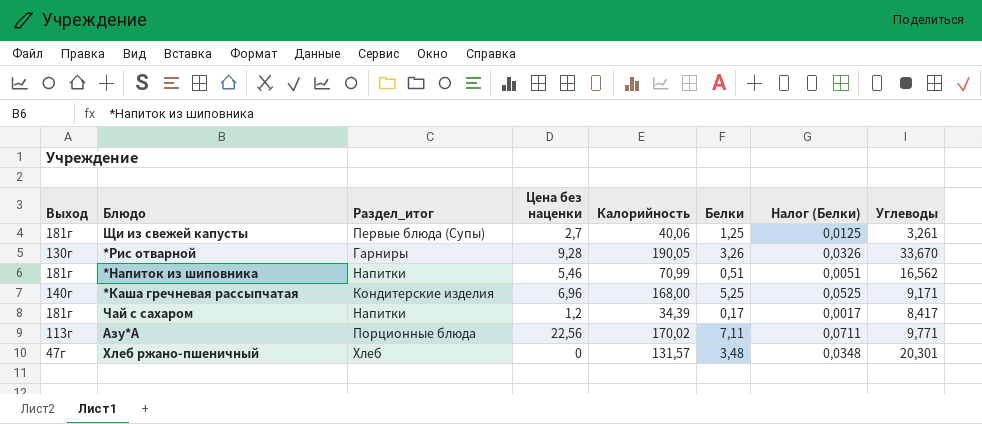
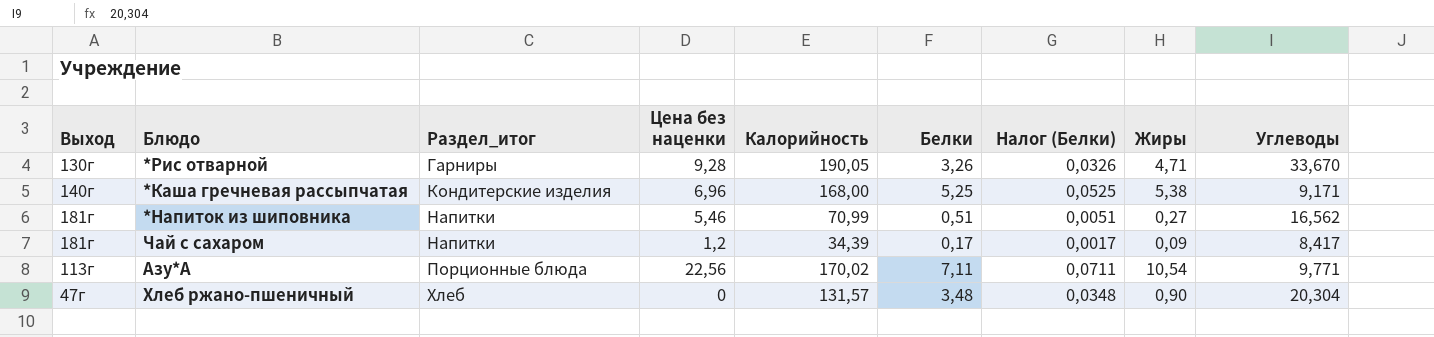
row order: none -> Раздел_итог ascending
column Жиры | position: none -> 8
row Щи из свежей капусты: 181г | Первые блюда (Супы) | 2,7 | 40,06 | 1,25 | 0,0125 | 3,261 -> none
Хлеб ржано-пшеничный | Углеводы: 20,301 -> 20,304

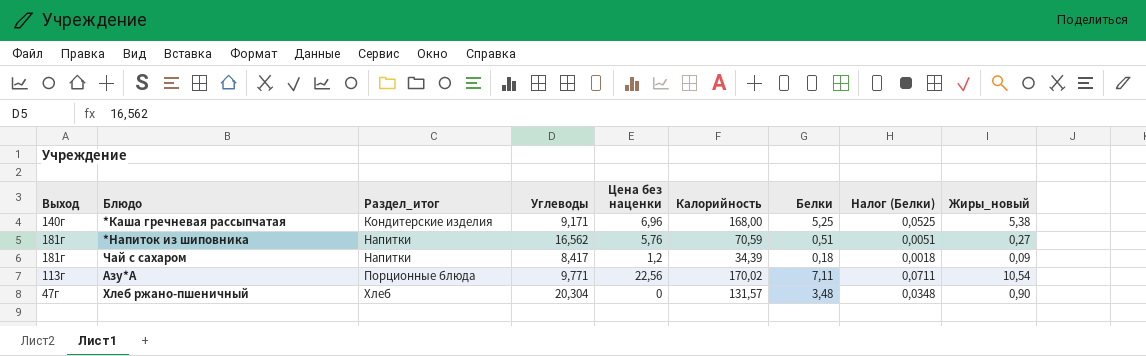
column Углеводы | position: 9 -> 4
column name: Жиры -> Жиры_новый
row *Рис отварной: 130г | Гарниры | 9,28 | 190,05 | 3,26 | 0,0326 | 4,71 | 33,670 -> none
*Напиток из шиповника | Цена без наценки: 5,46 -> 5,76
*Напиток из шиповника | Калорийность: 70,99 -> 70,59
Чай с сахаром | Белки: 0,17 -> 0,18
Чай с сахаром | Налог (Белки): 0,0017 -> 0,0018

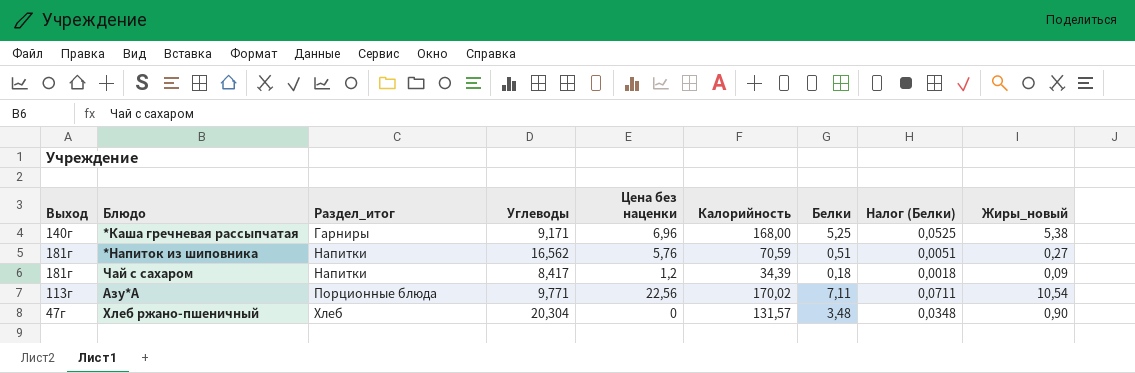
*Каша гречневая рассыпчатая | Раздел_итог: Кондитерские изделия -> Гарниры

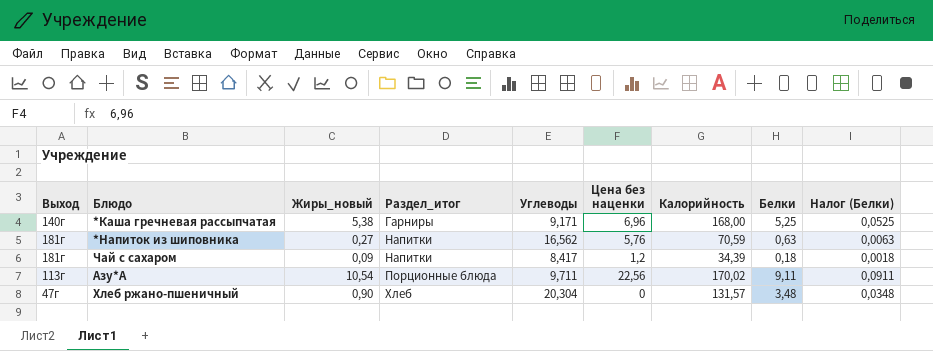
column Жиры_новый | position: 9 -> 3
*Напиток из шиповника | Белки: 0,51 -> 0,63
*Напиток из шиповника | Налог (Белки): 0,0051 -> 0,0063
Азу*А | Углеводы: 9,771 -> 9,711
Азу*А | Белки: 7,11 -> 9,11
Азу*А | Налог (Белки): 0,0711 -> 0,0911

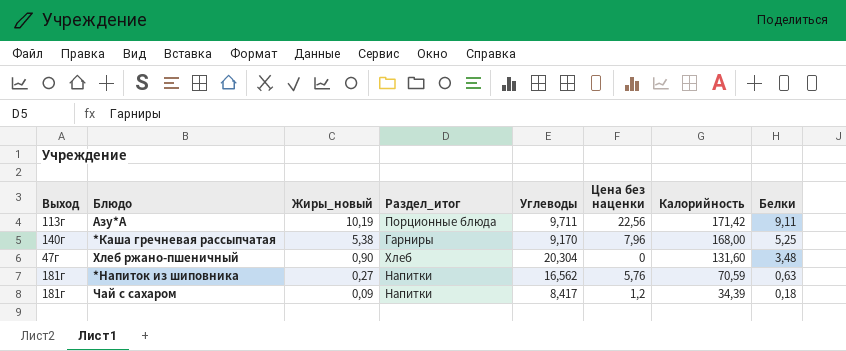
row order: Раздел_итог ascending -> Жиры_новый descending
column Налог (Белки) | formula: [Белки] * 0,01 -> none
Азу*А | Жиры_новый: 10,54 -> 10,19
Азу*А | Калорийность: 170,02 -> 171,42
*Каша гречневая рассыпчатая | Углеводы: 9,171 -> 9,170
*Каша гречневая рассыпчатая | Цена без наценки: 6,96 -> 7,96
Хлеб ржано-пшеничный | Калорийность: 131,57 -> 131,60

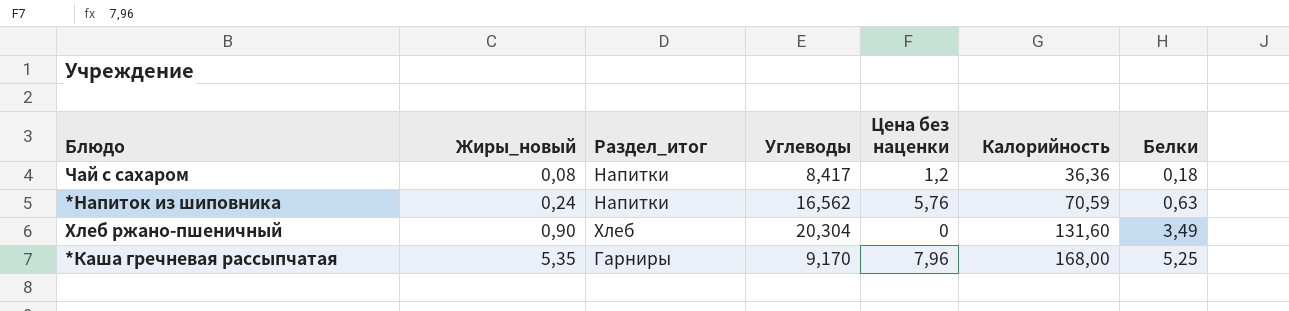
row order: Жиры_новый descending -> Жиры_новый ascending
column Выход | position: 1 -> none
row Азу*А: 113г | 10,19 | Порционные блюда | 9,711 | 22,56 | 171,42 | 9,11 -> none
Чай с сахаром | Жиры_новый: 0,09 -> 0,08
Чай с сахаром | Калорийность: 34,39 -> 36,36
*Напиток из шиповника | Жиры_новый: 0,27 -> 0,24
Хлеб ржано-пшеничный | Белки: 3,48 -> 3,49
*Каша гречневая рассыпчатая | Жиры_новый: 5,38 -> 5,35

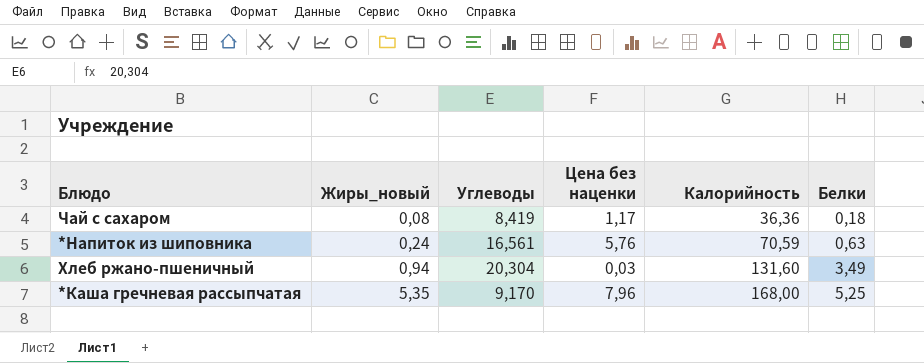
column Раздел_итог | position: 3 -> none
Чай с сахаром | Углеводы: 8,417 -> 8,419
Чай с сахаром | Цена без наценки: 1,2 -> 1,17
*Напиток из шиповника | Углеводы: 16,562 -> 16,561
Хлеб ржано-пшеничный | Жиры_новый: 0,90 -> 0,94
Хлеб ржано-пшеничный | Цена без наценки: 0 -> 0,03

